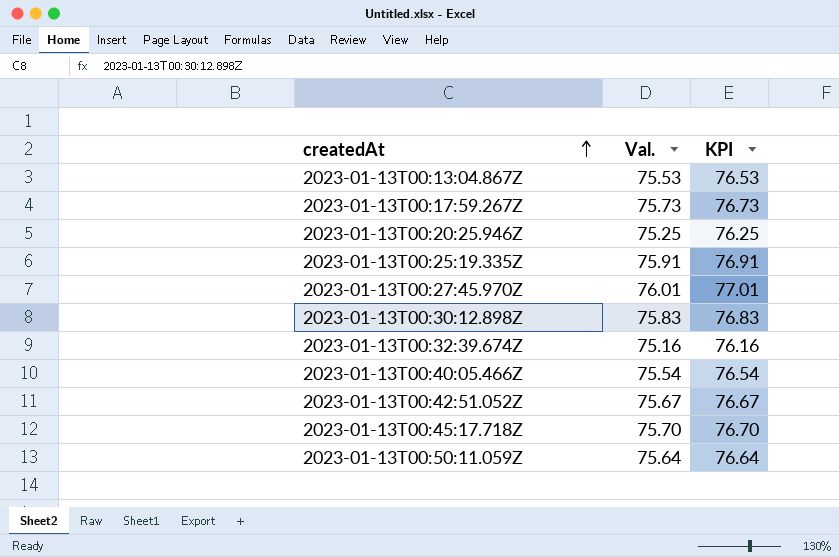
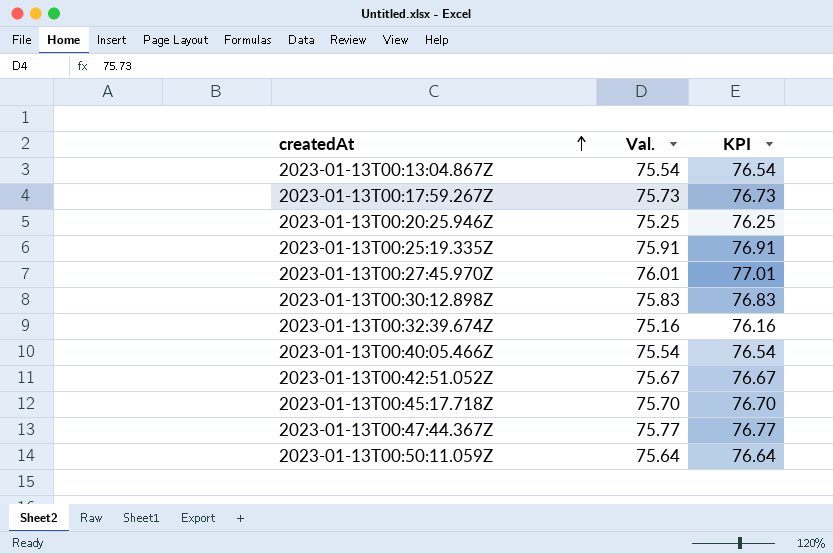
2023-01-13T00:13:04.867Z | Val.: 75.53 -> 75.54
2023-01-13T00:13:04.867Z | KPI: 76.53 -> 76.54
row 2023-01-13T00:47:44.367Z: none -> 75.77 | 76.77

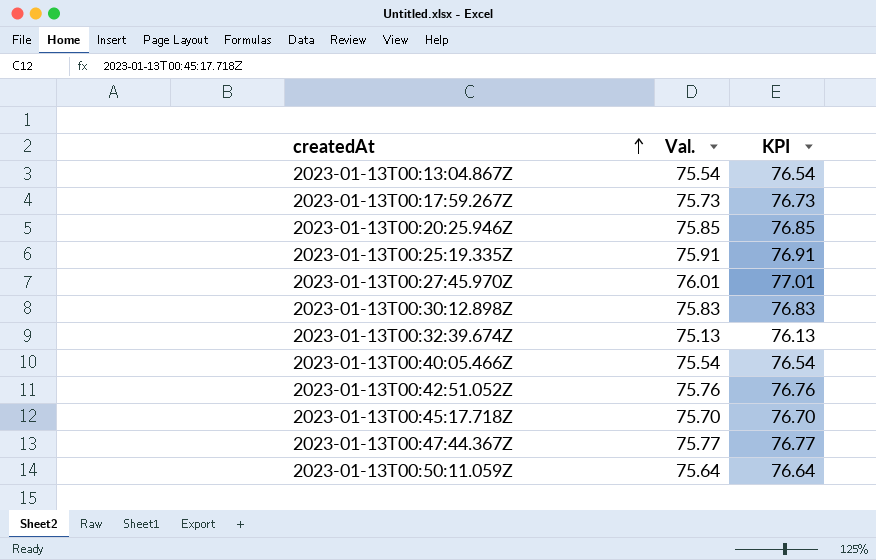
2023-01-13T00:20:25.946Z | Val.: 75.25 -> 75.85
2023-01-13T00:20:25.946Z | KPI: 76.25 -> 76.85
2023-01-13T00:32:39.674Z | Val.: 75.16 -> 75.13
2023-01-13T00:32:39.674Z | KPI: 76.16 -> 76.13
2023-01-13T00:42:51.052Z | Val.: 75.67 -> 75.76
2023-01-13T00:42:51.052Z | KPI: 76.67 -> 76.76

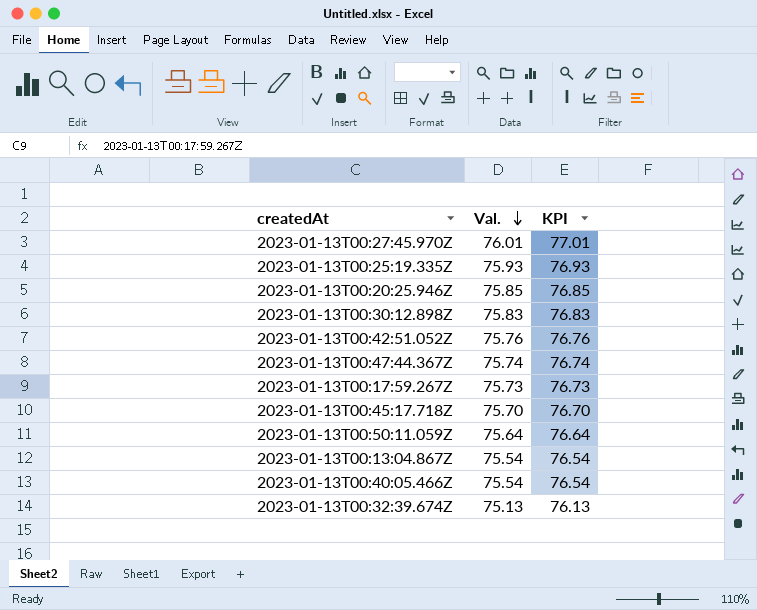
row order: createdAt ascending -> Val. descending
2023-01-13T00:25:19.335Z | Val.: 75.91 -> 75.93
2023-01-13T00:25:19.335Z | KPI: 76.91 -> 76.93
2023-01-13T00:47:44.367Z | Val.: 75.77 -> 75.74
2023-01-13T00:47:44.367Z | KPI: 76.77 -> 76.74

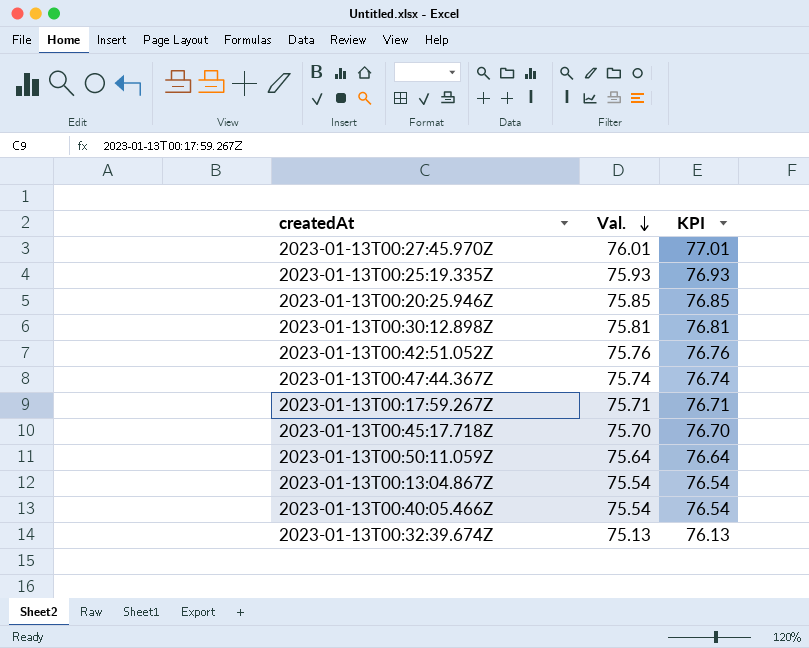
2023-01-13T00:30:12.898Z | Val.: 75.83 -> 75.81
2023-01-13T00:30:12.898Z | KPI: 76.83 -> 76.81
2023-01-13T00:17:59.267Z | Val.: 75.73 -> 75.71
2023-01-13T00:17:59.267Z | KPI: 76.73 -> 76.71

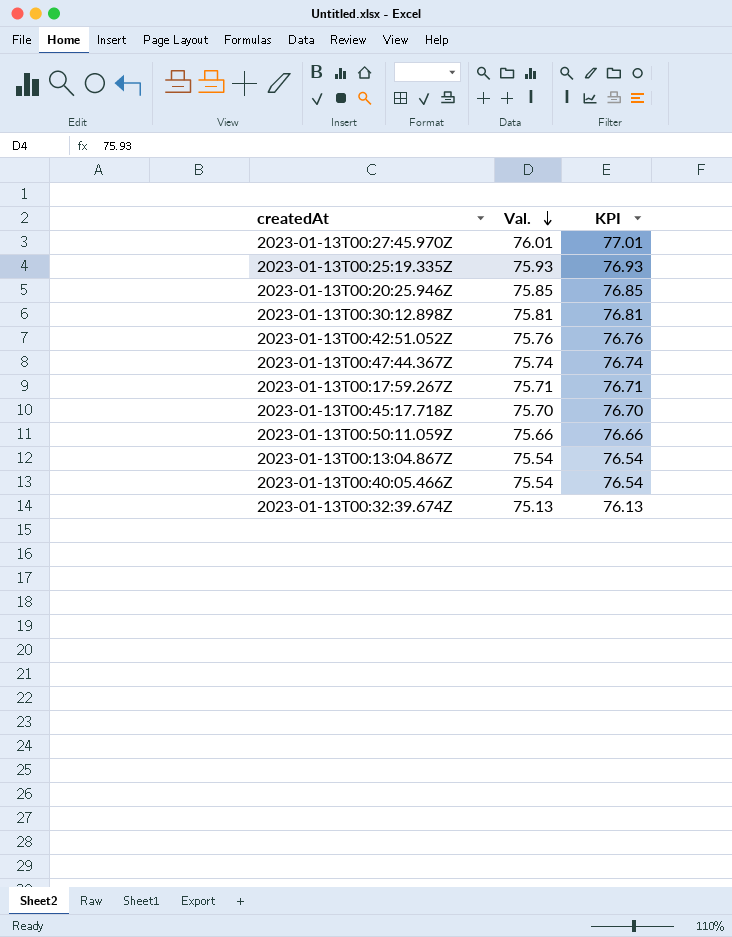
2023-01-13T00:50:11.059Z | Val.: 75.64 -> 75.66
2023-01-13T00:50:11.059Z | KPI: 76.64 -> 76.66

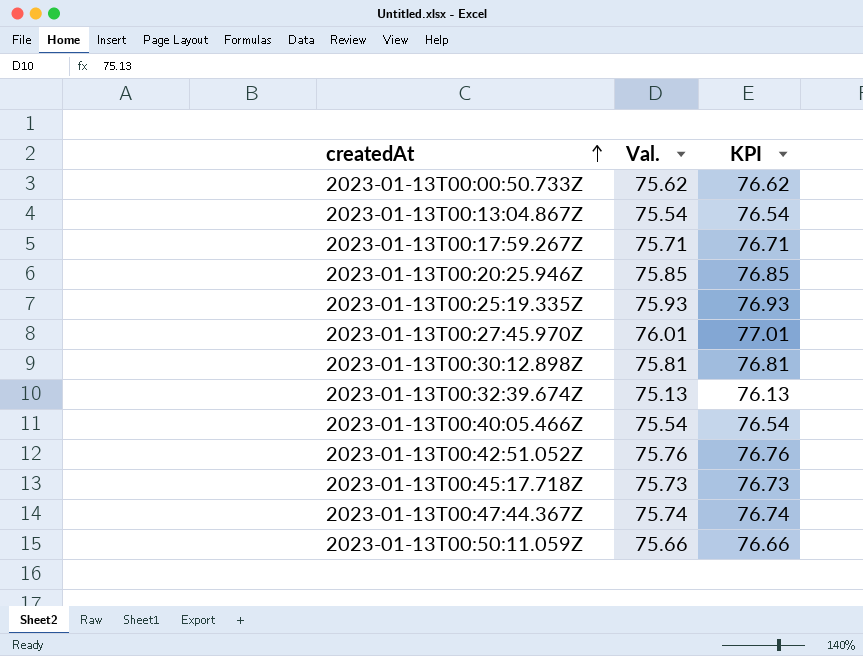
row order: Val. descending -> createdAt ascending
row 2023-01-13T00:00:50.733Z: none -> 75.62 | 76.62
2023-01-13T00:45:17.718Z | Val.: 75.70 -> 75.73
2023-01-13T00:45:17.718Z | KPI: 76.70 -> 76.73

